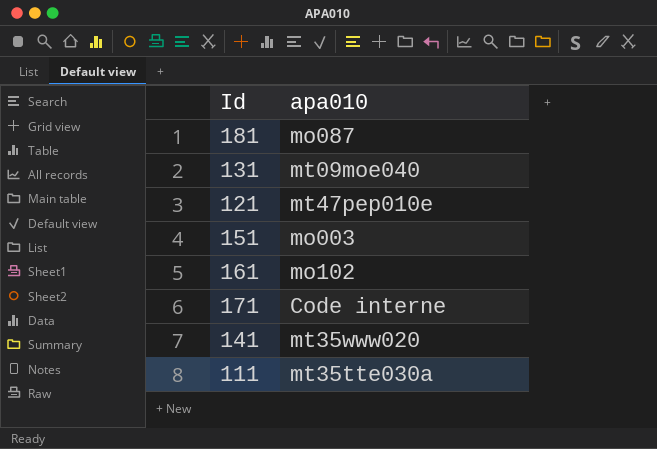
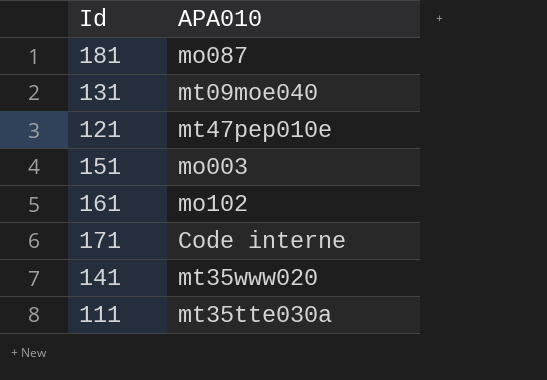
column name: apa010 -> APA010

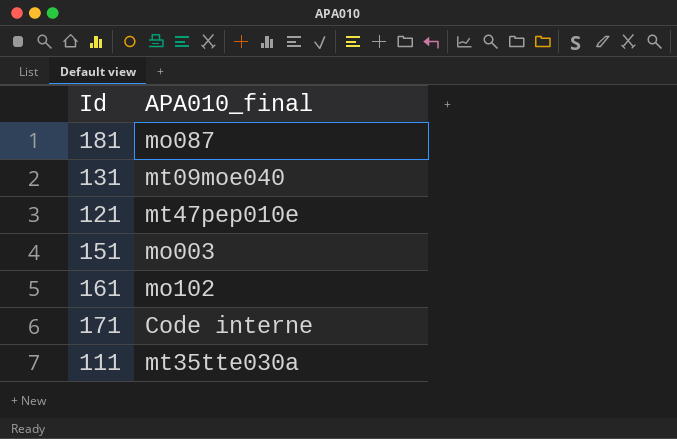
column name: APA010 -> APA010_final
row 141: mt35www020 -> none

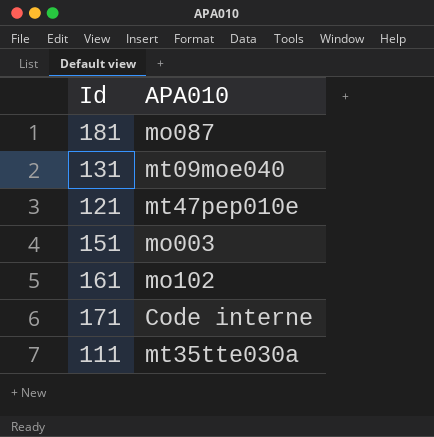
column name: APA010_final -> APA010

